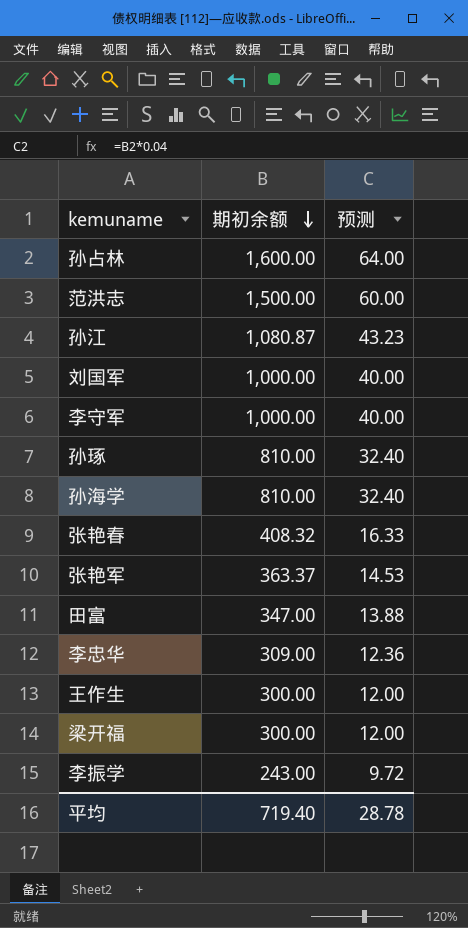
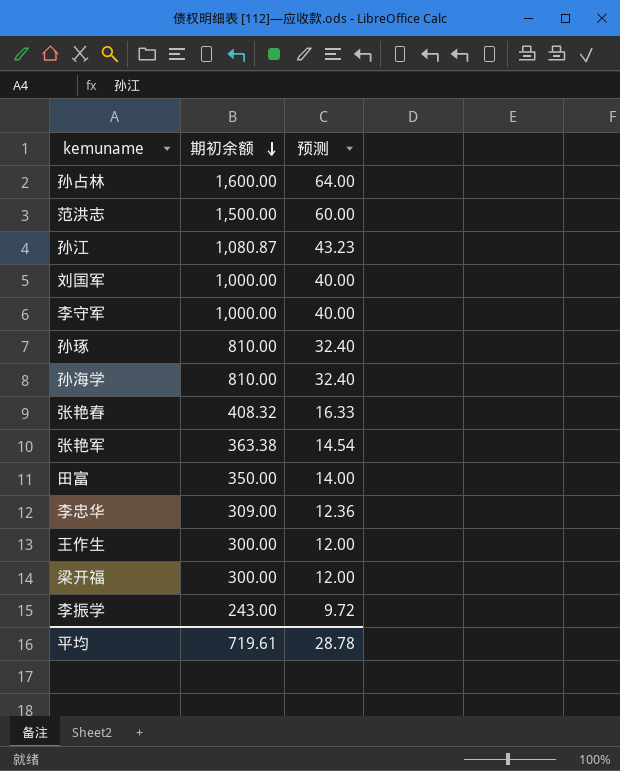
张艳军 | 期初余额: 363.37 -> 363.38
张艳军 | 预测: 14.53 -> 14.54
田富 | 期初余额: 347.00 -> 350.00
田富 | 预测: 13.88 -> 14.00
平均 | 期初余额: 719.40 -> 719.61

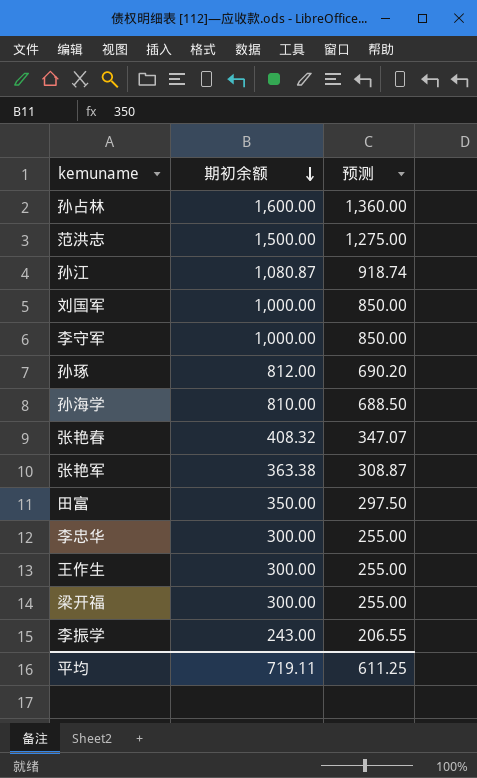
column 预测 | formula: [期初余额] * 0.04 -> [期初余额] * 0.85
孙琢 | 期初余额: 810.00 -> 812.00
李忠华 | 期初余额: 309.00 -> 300.00
平均 | 期初余额: 719.61 -> 719.11
平均 | 预测: 28.78 -> 611.25

